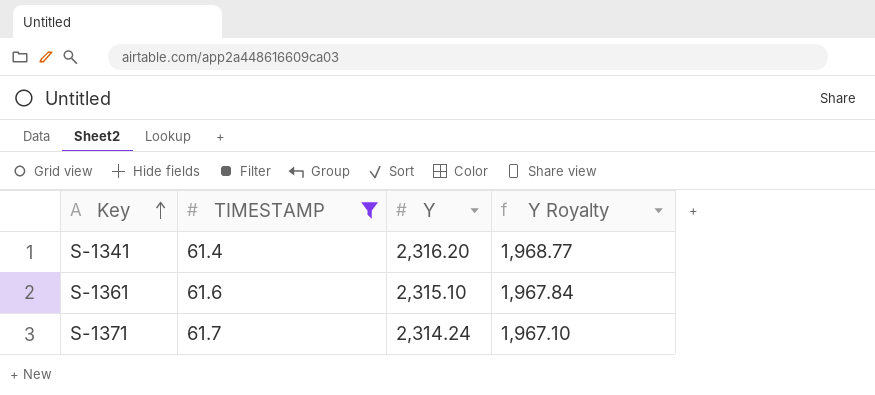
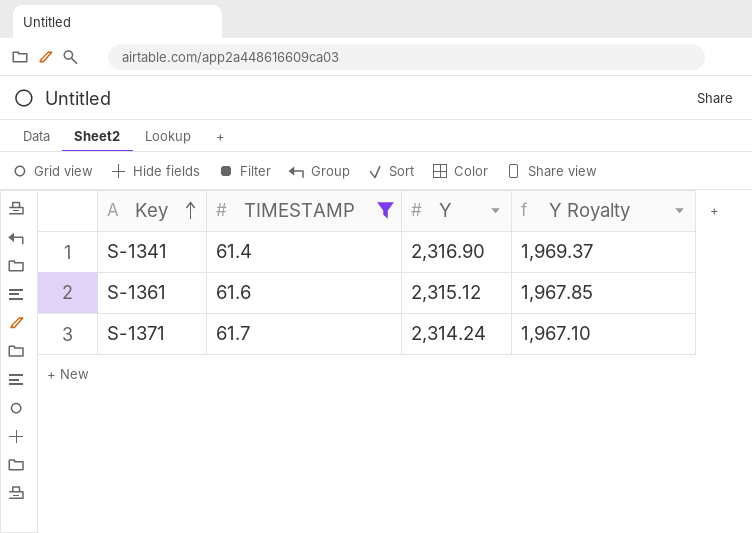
S-1341 | Y: 2,316.20 -> 2,316.90
S-1341 | Y Royalty: 1,968.77 -> 1,969.37
S-1361 | Y: 2,315.10 -> 2,315.12
S-1361 | Y Royalty: 1,967.84 -> 1,967.85

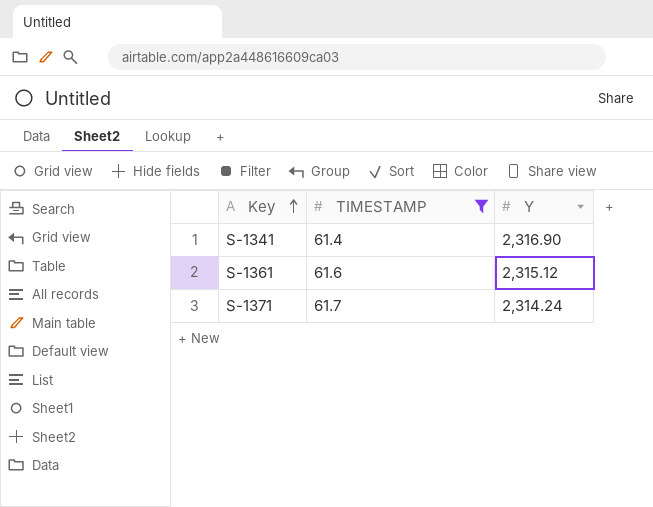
column Y Royalty | formula: [Y] * 0.85 -> none

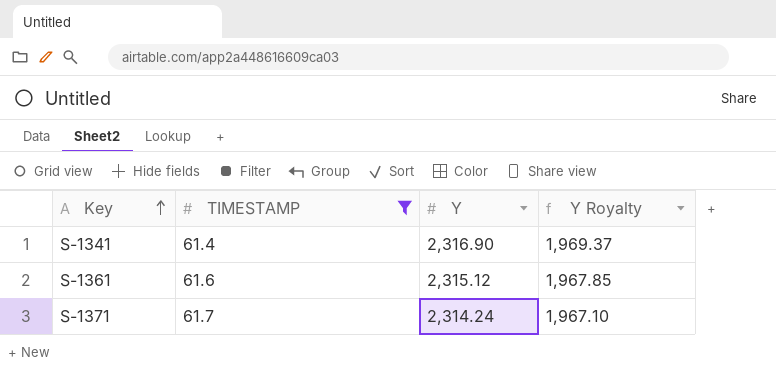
column Y Royalty | formula: none -> [Y] * 0.85

